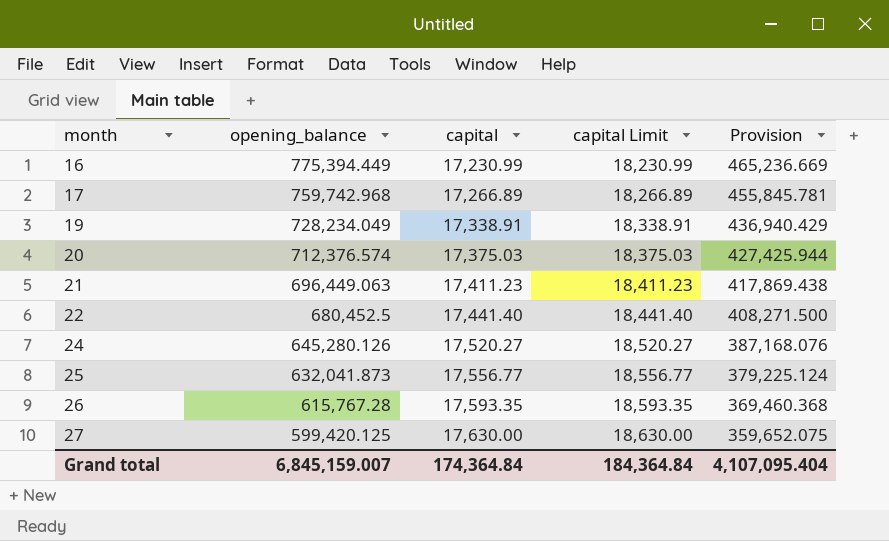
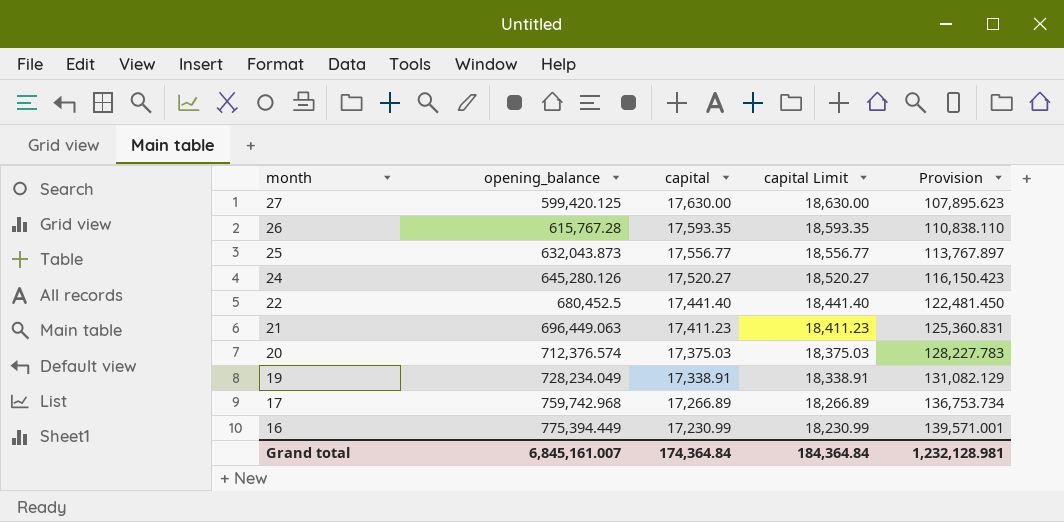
row order: month ascending -> month descending
column Provision | formula: [opening_balance] * 0.6 -> [opening_balance] * 0.18
25 | opening_balance: 632,041.873 -> 632,043.873
Grand total | opening_balance: 6,845,159.007 -> 6,845,161.007
Grand total | Provision: 4,107,095.404 -> 1,232,128.981

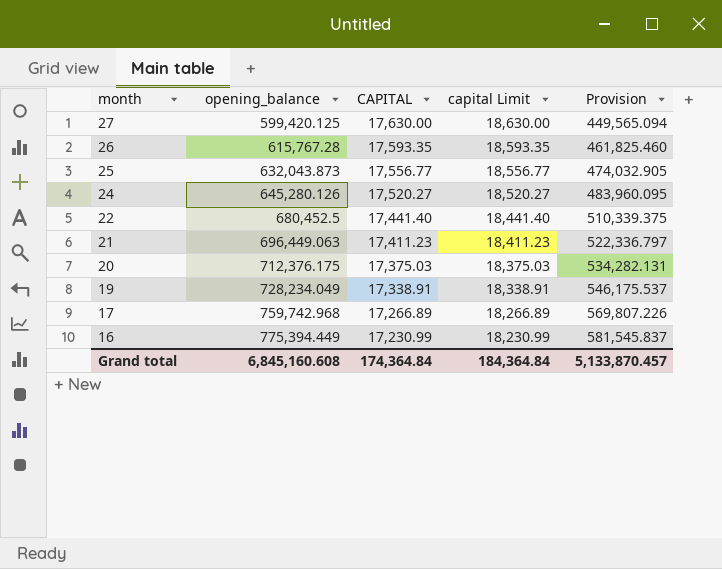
column name: capital -> CAPITAL
column Provision | formula: [opening_balance] * 0.18 -> [opening_balance] * 0.75
20 | opening_balance: 712,376.574 -> 712,376.175
Grand total | opening_balance: 6,845,161.007 -> 6,845,160.608
Grand total | Provision: 1,232,128.981 -> 5,133,870.457

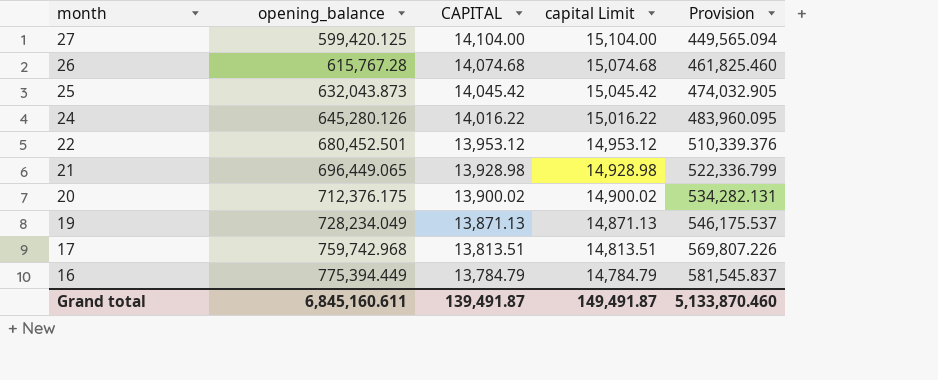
27 | CAPITAL: 17,630.00 -> 14,104.00
27 | capital Limit: 18,630.00 -> 15,104.00
26 | CAPITAL: 17,593.35 -> 14,074.68
26 | capital Limit: 18,593.35 -> 15,074.68
25 | CAPITAL: 17,556.77 -> 14,045.42
25 | capital Limit: 18,556.77 -> 15,045.42
24 | CAPITAL: 17,520.27 -> 14,016.22
24 | capital Limit: 18,520.27 -> 15,016.22
22 | opening_balance: 680,452.5 -> 680,452.501
22 | CAPITAL: 17,441.40 -> 13,953.12
22 | capital Limit: 18,441.40 -> 14,953.12
22 | Provision: 510,339.375 -> 510,339.376
21 | opening_balance: 696,449.063 -> 696,449.065
21 | CAPITAL: 17,411.23 -> 13,928.98
21 | capital Limit: 18,411.23 -> 14,928.98
21 | Provision: 522,336.797 -> 522,336.799
20 | CAPITAL: 17,375.03 -> 13,900.02
20 | capital Limit: 18,375.03 -> 14,900.02
19 | CAPITAL: 17,338.91 -> 13,871.13
19 | capital Limit: 18,338.91 -> 14,871.13
17 | CAPITAL: 17,266.89 -> 13,813.51
17 | capital Limit: 18,266.89 -> 14,813.51
16 | CAPITAL: 17,230.99 -> 13,784.79
16 | capital Limit: 18,230.99 -> 14,784.79
Grand total | opening_balance: 6,845,160.608 -> 6,845,160.611
Grand total | CAPITAL: 174,364.84 -> 139,491.87
Grand total | capital Limit: 184,364.84 -> 149,491.87
Grand total | Provision: 5,133,870.457 -> 5,133,870.460

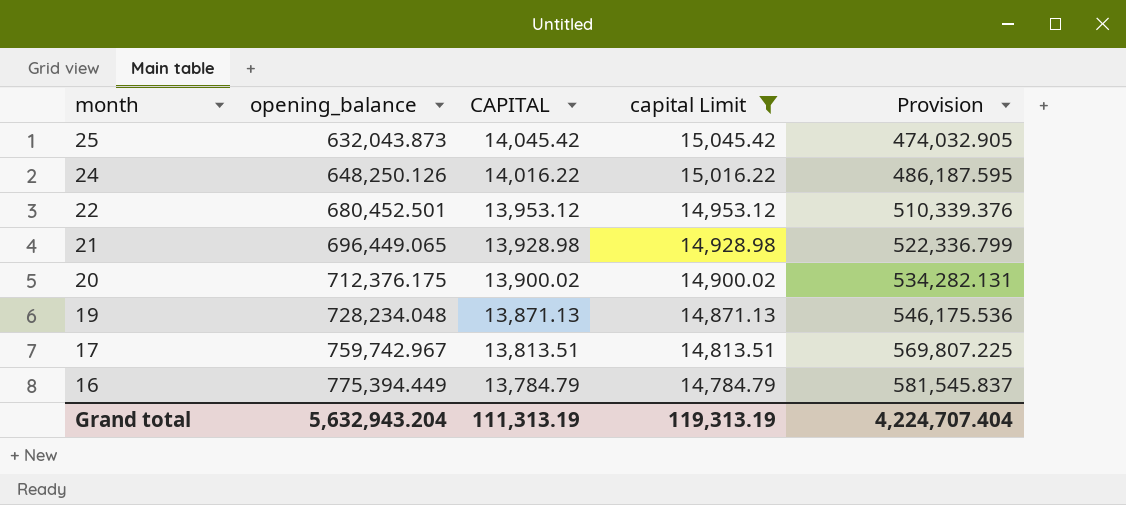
filter: none -> capital Limit <= 15,045.42
24 | opening_balance: 645,280.126 -> 648,250.126
24 | Provision: 483,960.095 -> 486,187.595
19 | opening_balance: 728,234.049 -> 728,234.048
19 | Provision: 546,175.537 -> 546,175.536
17 | opening_balance: 759,742.968 -> 759,742.967
17 | Provision: 569,807.226 -> 569,807.225
Grand total | opening_balance: 6,845,160.611 -> 5,632,943.204
Grand total | CAPITAL: 139,491.87 -> 111,313.19
Grand total | capital Limit: 149,491.87 -> 119,313.19
Grand total | Provision: 5,133,870.460 -> 4,224,707.404

